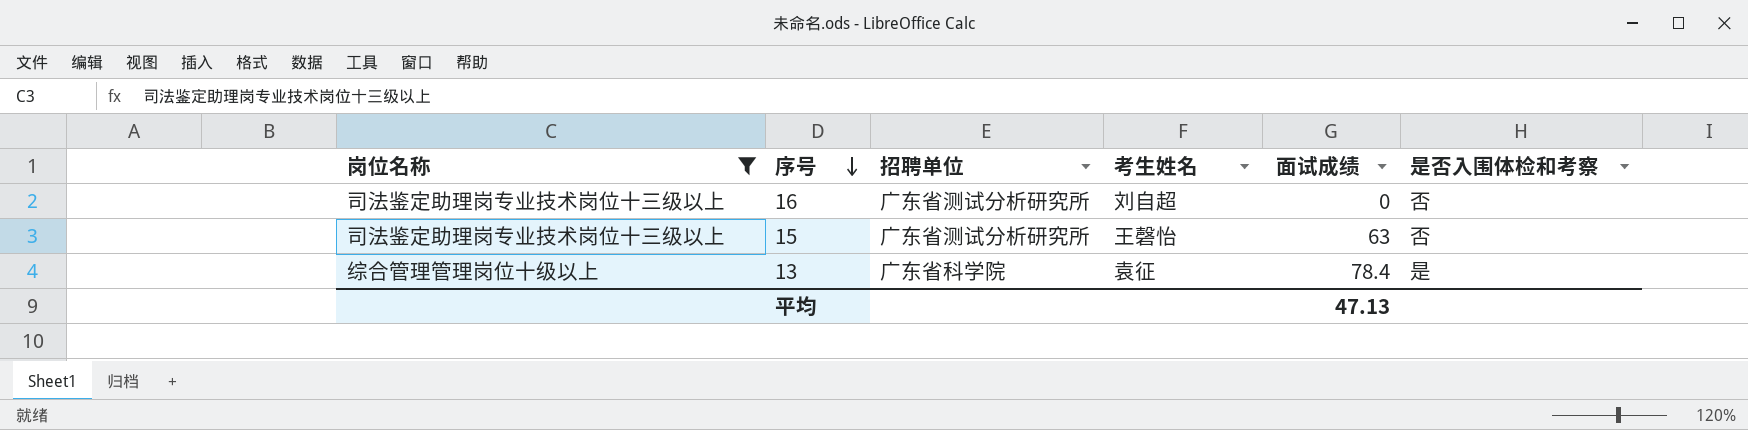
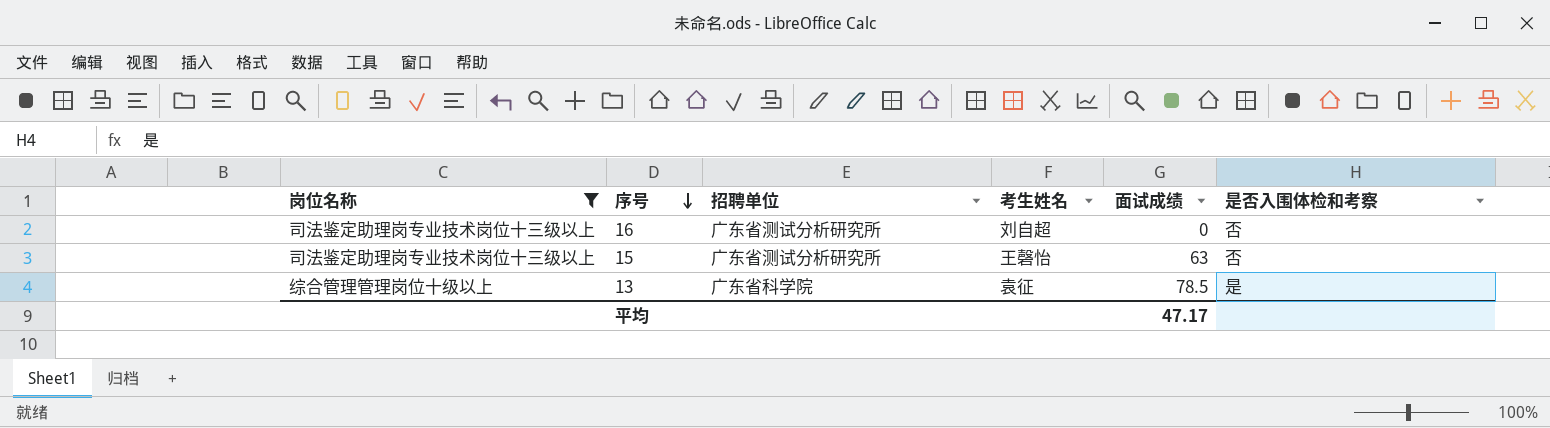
13 | 面试成绩: 78.4 -> 78.5
平均 | 面试成绩: 47.13 -> 47.17

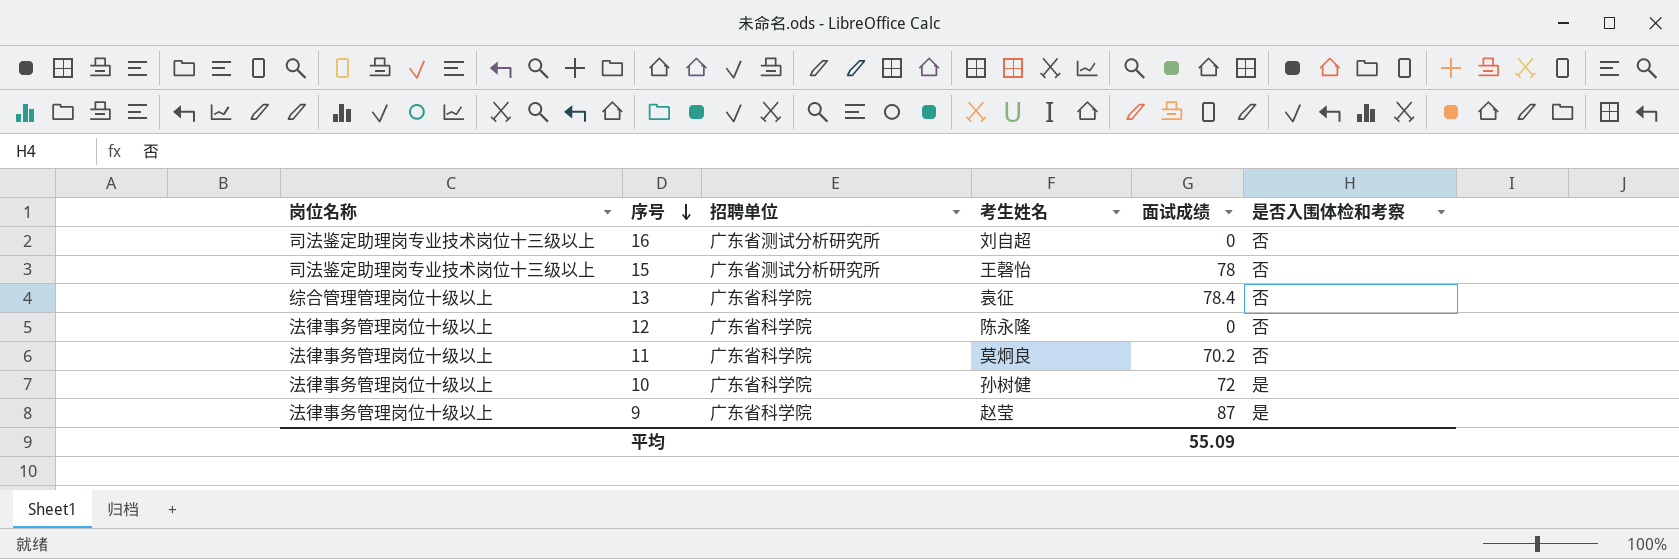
filter: 岗位名称 != 法律事务管理岗位十级以上 -> none
15 | 面试成绩: 63 -> 78
13 | 面试成绩: 78.5 -> 78.4
13 | 是否入围体检和考察: 是 -> 否
平均 | 面试成绩: 47.17 -> 55.09

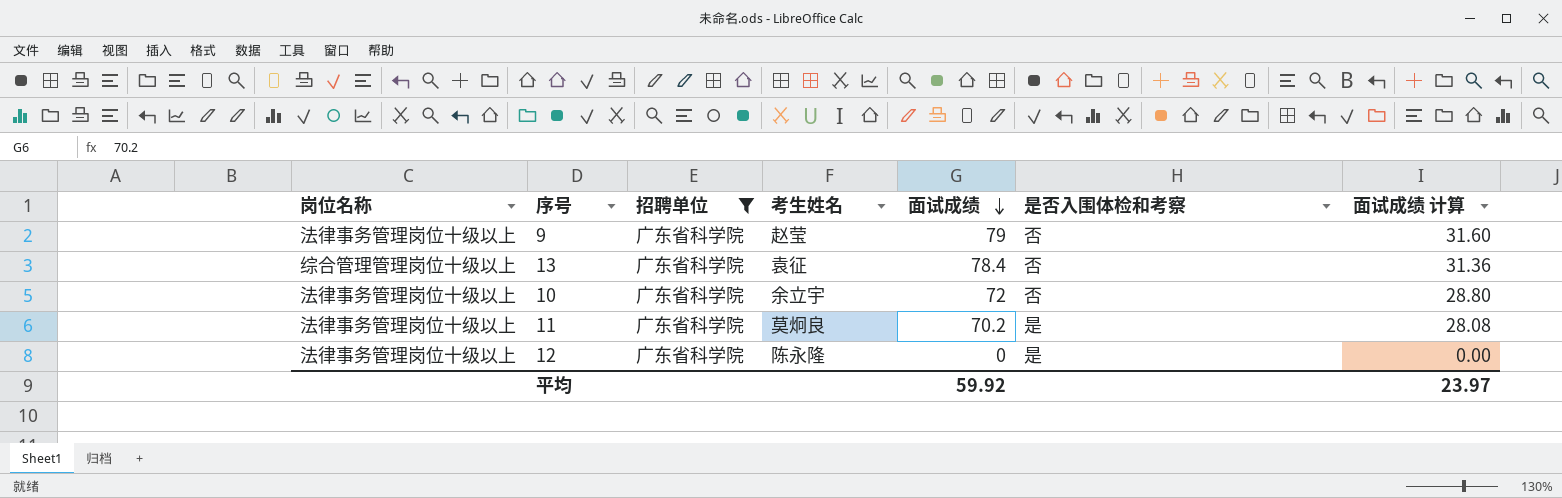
filter: none -> 招聘单位 = 广东省科学院
row order: 序号 descending -> 面试成绩 descending
column 面试成绩 计算 | formula: none -> [面试成绩] * 0.4
9 | 面试成绩: 87 -> 79
9 | 是否入围体检和考察: 是 -> 否
10 | 考生姓名: 孙树健 -> 余立宇
10 | 是否入围体检和考察: 是 -> 否
11 | 是否入围体检和考察: 否 -> 是
12 | 是否入围体检和考察: 否 -> 是
平均 | 面试成绩: 55.09 -> 59.92

